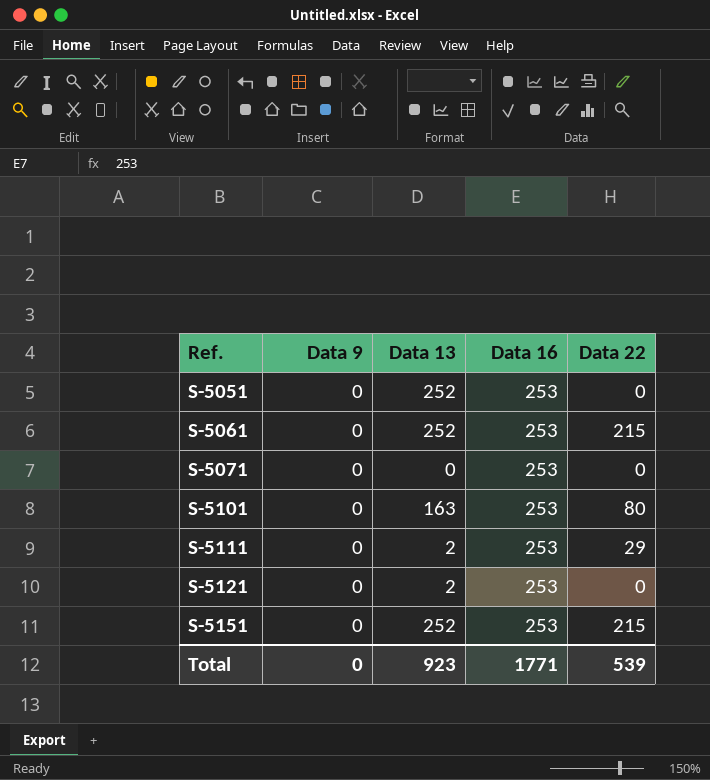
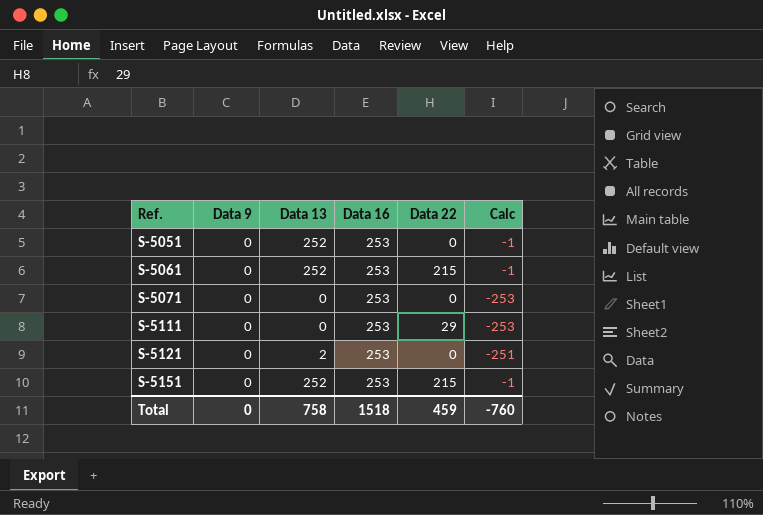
column Calc | formula: none -> [Data 13] - [Data 16]
row S-5101: 0 | 163 | 253 | 80 -> none
S-5111 | Data 13: 2 -> 0
Total | Data 13: 923 -> 758
Total | Data 16: 1771 -> 1518
Total | Data 22: 539 -> 459

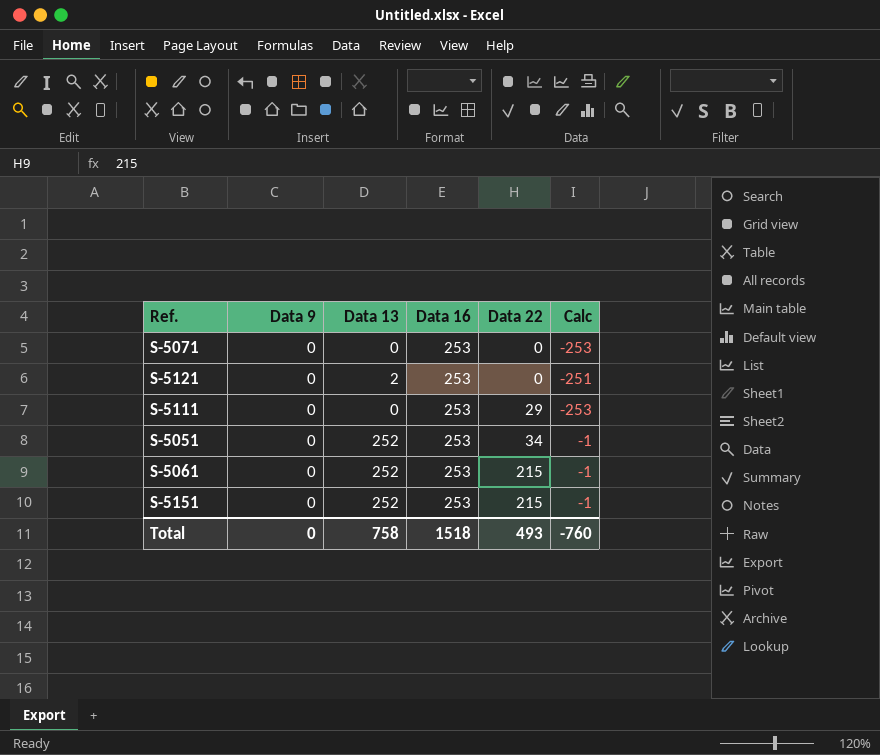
row order: Ref. ascending -> Data 22 ascending
S-5051 | Data 22: 0 -> 34
Total | Data 22: 459 -> 493

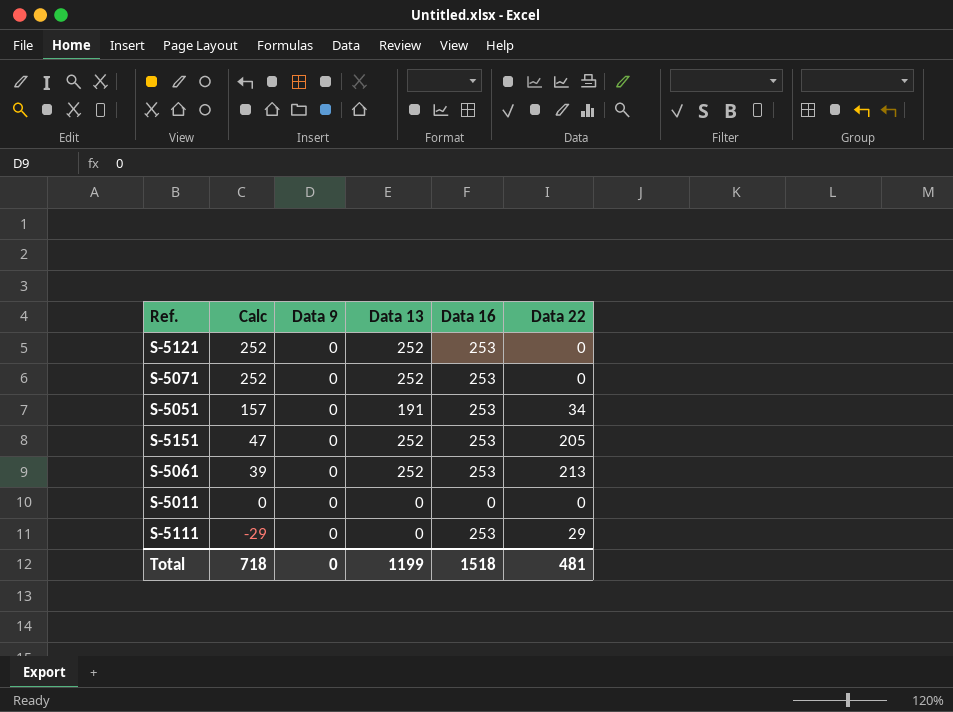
row order: Data 22 ascending -> Calc descending
column Calc | formula: [Data 13] - [Data 16] -> [Data 13] - [Data 22]
column Calc | position: 6 -> 2
S-5121 | Data 13: 2 -> 252
S-5071 | Data 13: 0 -> 252
S-5051 | Data 13: 252 -> 191
S-5151 | Data 22: 215 -> 205
S-5061 | Data 22: 215 -> 213
row S-5011: none -> 0 | 0 | 0 | 0 | 0
Total | Calc: -760 -> 718
Total | Data 13: 758 -> 1199
Total | Data 22: 493 -> 481

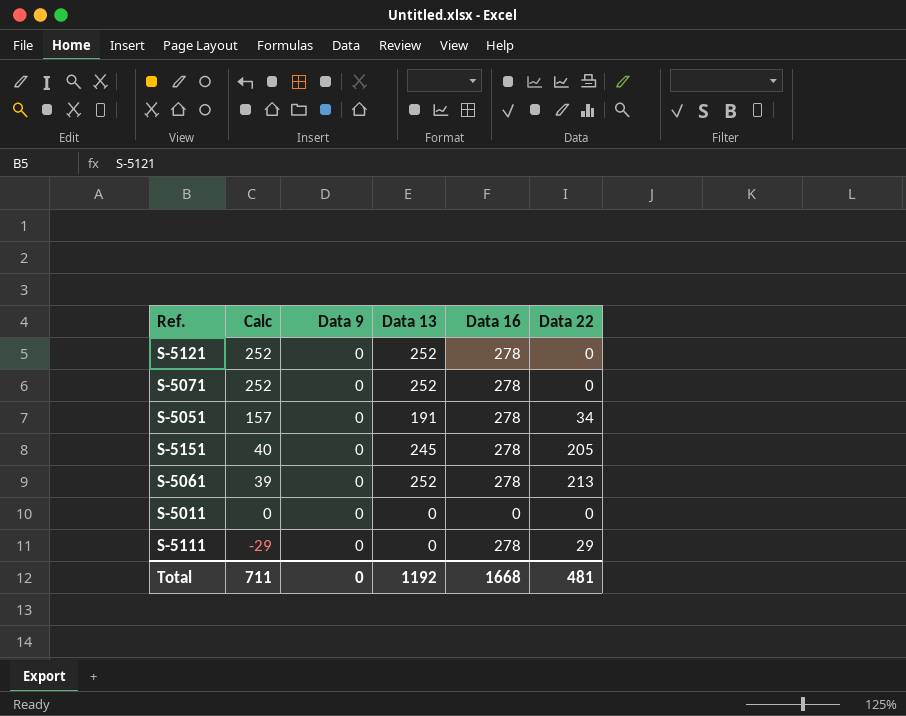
S-5121 | Data 16: 253 -> 278
S-5071 | Data 16: 253 -> 278
S-5051 | Data 16: 253 -> 278
S-5151 | Calc: 47 -> 40
S-5151 | Data 13: 252 -> 245
S-5151 | Data 16: 253 -> 278
S-5061 | Data 16: 253 -> 278
S-5111 | Data 16: 253 -> 278
Total | Calc: 718 -> 711
Total | Data 13: 1199 -> 1192
Total | Data 16: 1518 -> 1668

